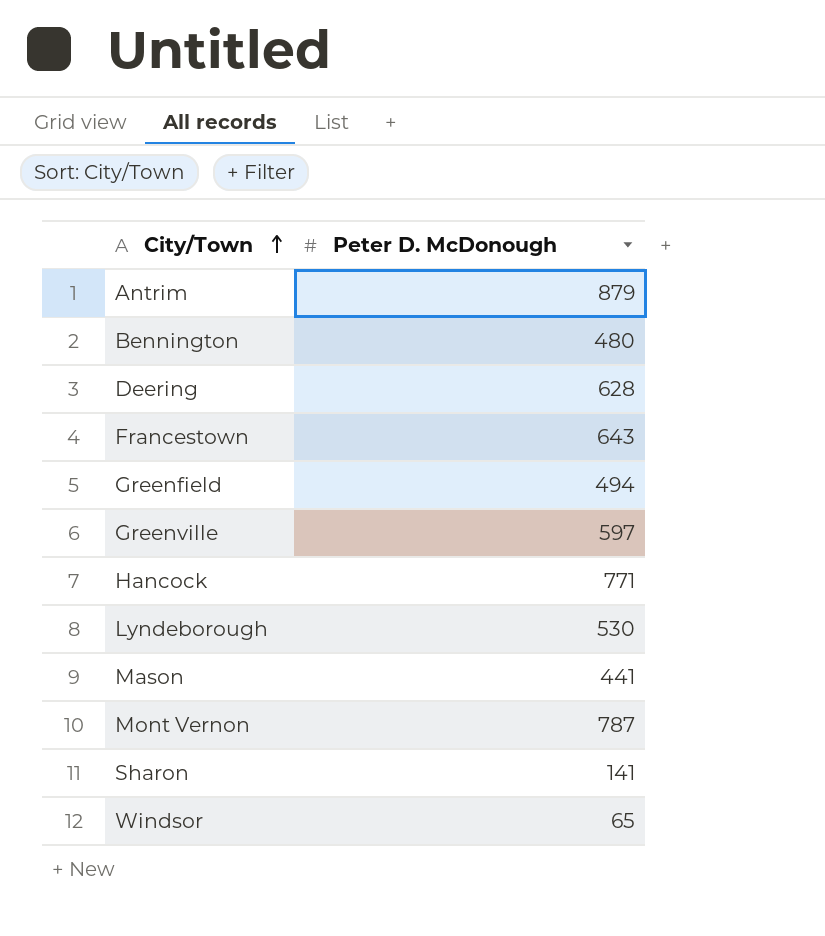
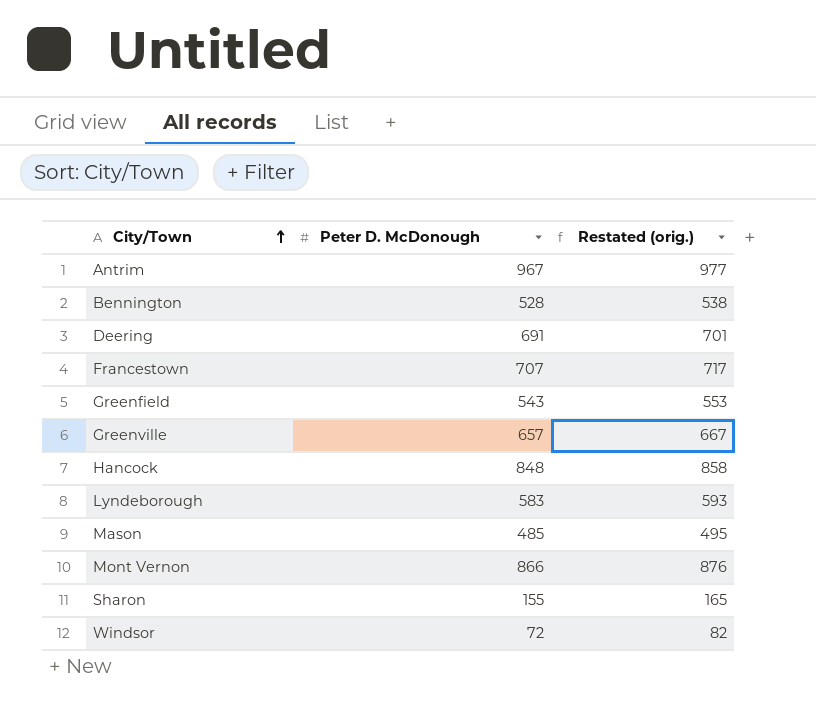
column Restated (orig.) | formula: none -> [Peter D. McDonough] + 10
Antrim | Peter D. McDonough: 879 -> 967
Bennington | Peter D. McDonough: 480 -> 528
Deering | Peter D. McDonough: 628 -> 691
Francestown | Peter D. McDonough: 643 -> 707
Greenfield | Peter D. McDonough: 494 -> 543
Greenville | Peter D. McDonough: 597 -> 657
Hancock | Peter D. McDonough: 771 -> 848
Lyndeborough | Peter D. McDonough: 530 -> 583
Mason | Peter D. McDonough: 441 -> 485
Mont Vernon | Peter D. McDonough: 787 -> 866
Sharon | Peter D. McDonough: 141 -> 155
Windsor | Peter D. McDonough: 65 -> 72

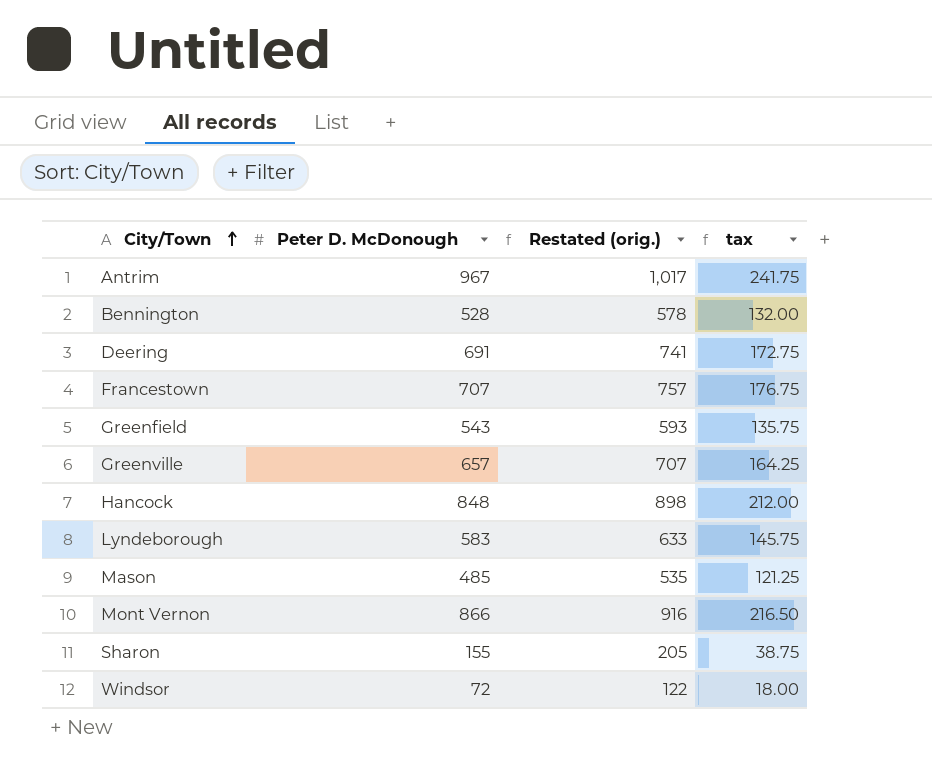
column Restated (orig.) | formula: [Peter D. McDonough] + 10 -> [Peter D. McDonough] + 50
column tax | formula: none -> [Peter D. McDonough] * 0.25

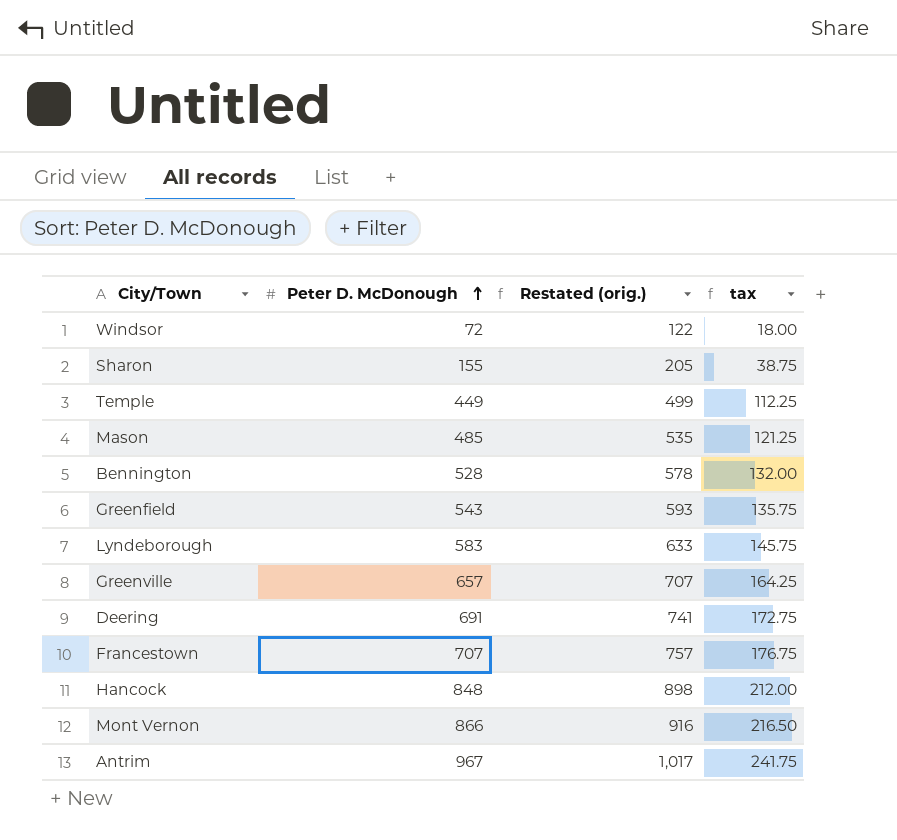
row order: City/Town ascending -> Peter D. McDonough ascending
row Temple: none -> 449 | 499 | 112.25

